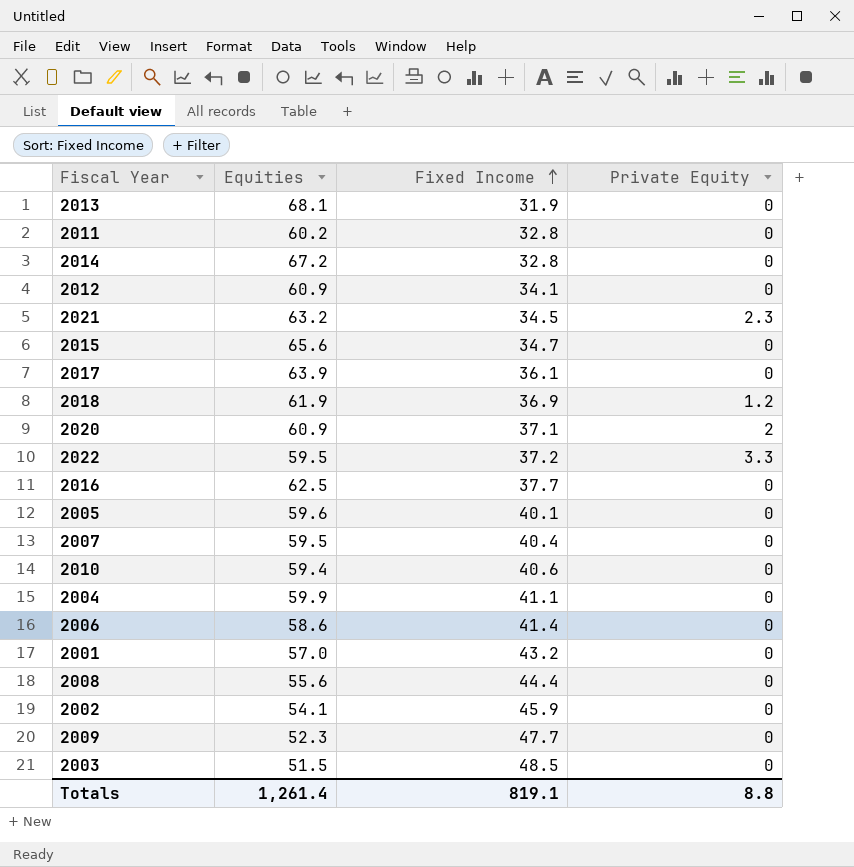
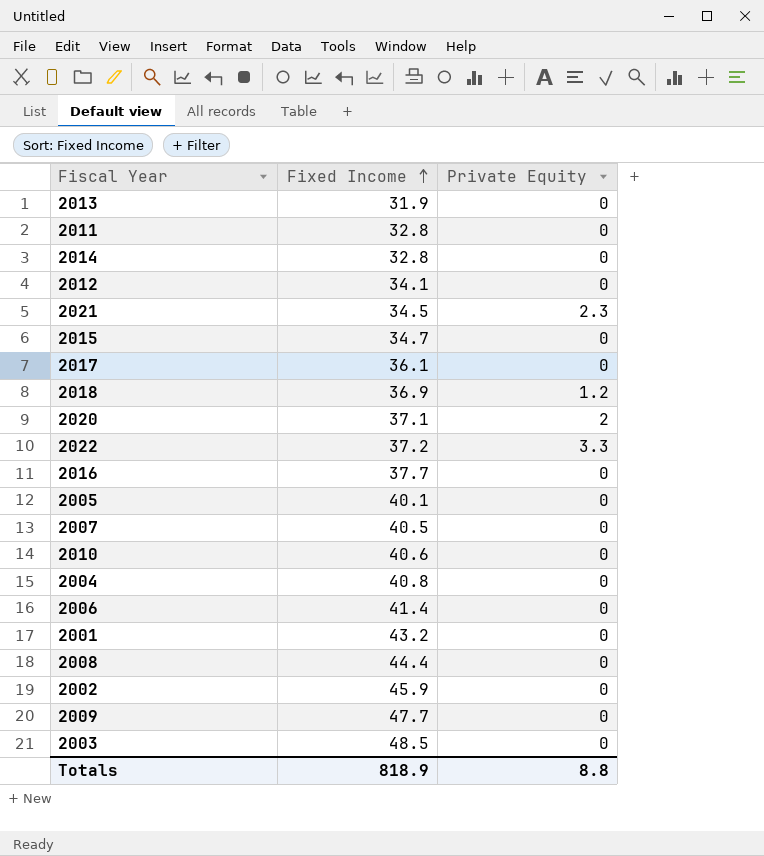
column Equities | position: 2 -> none
2007 | Fixed Income: 40.4 -> 40.5
2004 | Fixed Income: 41.1 -> 40.8
Totals | Fixed Income: 819.1 -> 818.9

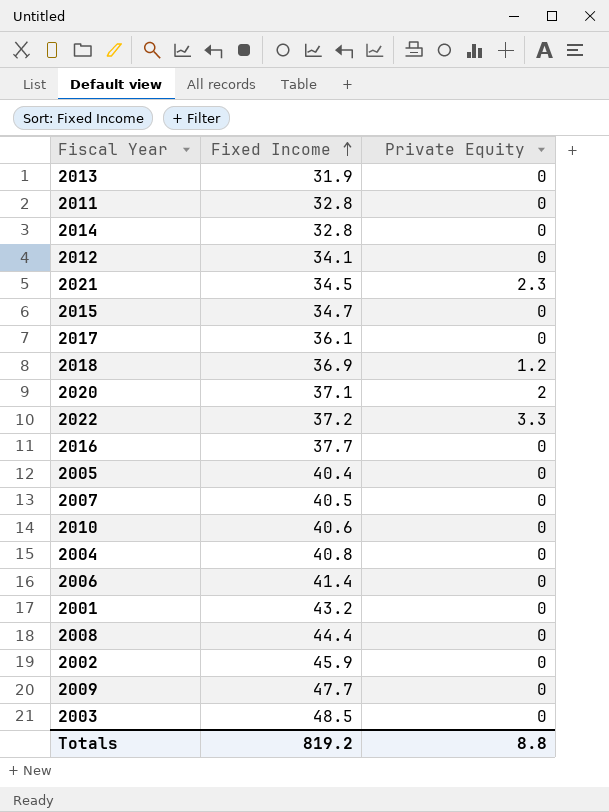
2005 | Fixed Income: 40.1 -> 40.4
Totals | Fixed Income: 818.9 -> 819.2

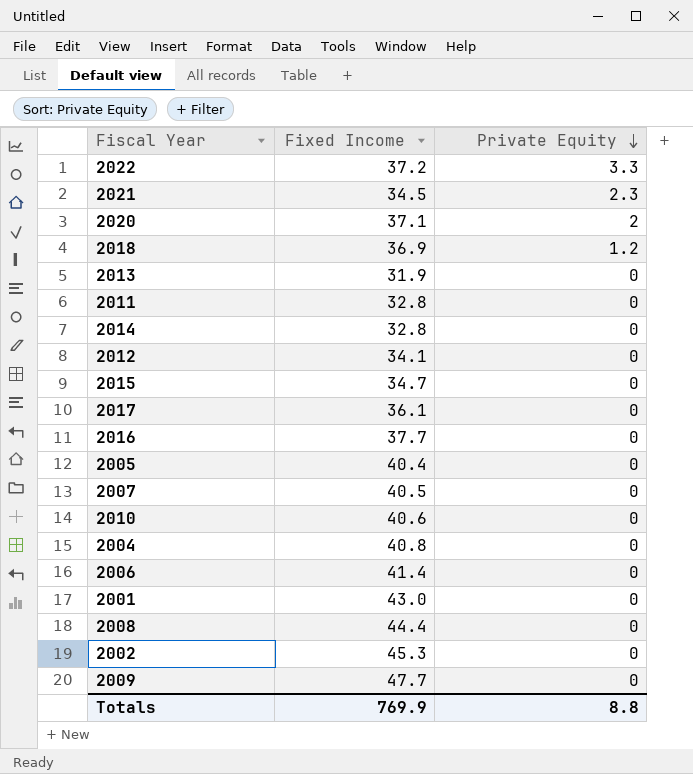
row order: Fixed Income ascending -> Private Equity descending
row 2003: 48.5 | 0 -> none
2001 | Fixed Income: 43.2 -> 43.0
2002 | Fixed Income: 45.9 -> 45.3
Totals | Fixed Income: 819.2 -> 769.9

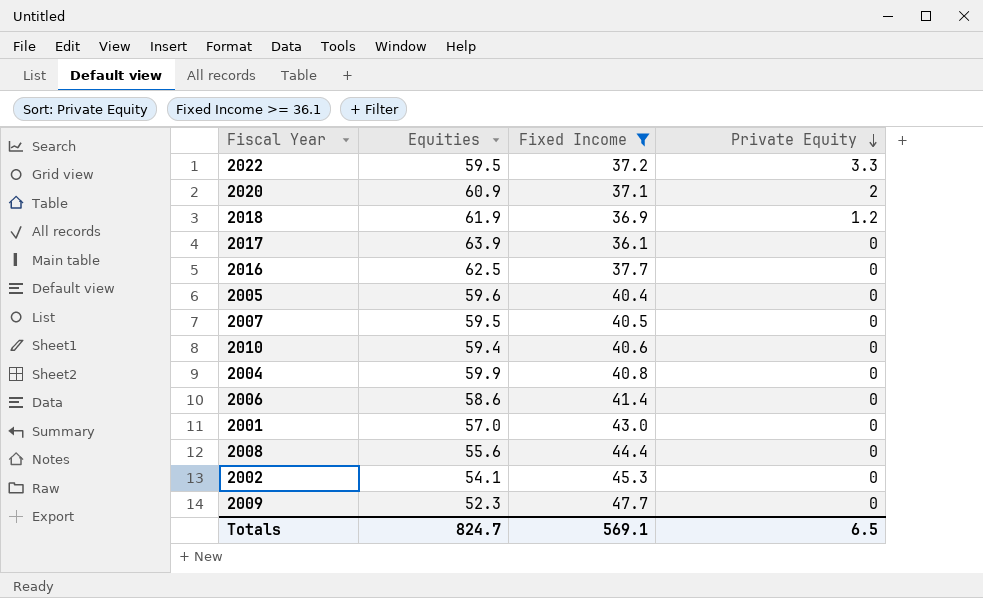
filter: none -> Fixed Income >= 36.1
column Equities | position: none -> 2
Totals | Fixed Income: 769.9 -> 569.1
Totals | Private Equity: 8.8 -> 6.5

